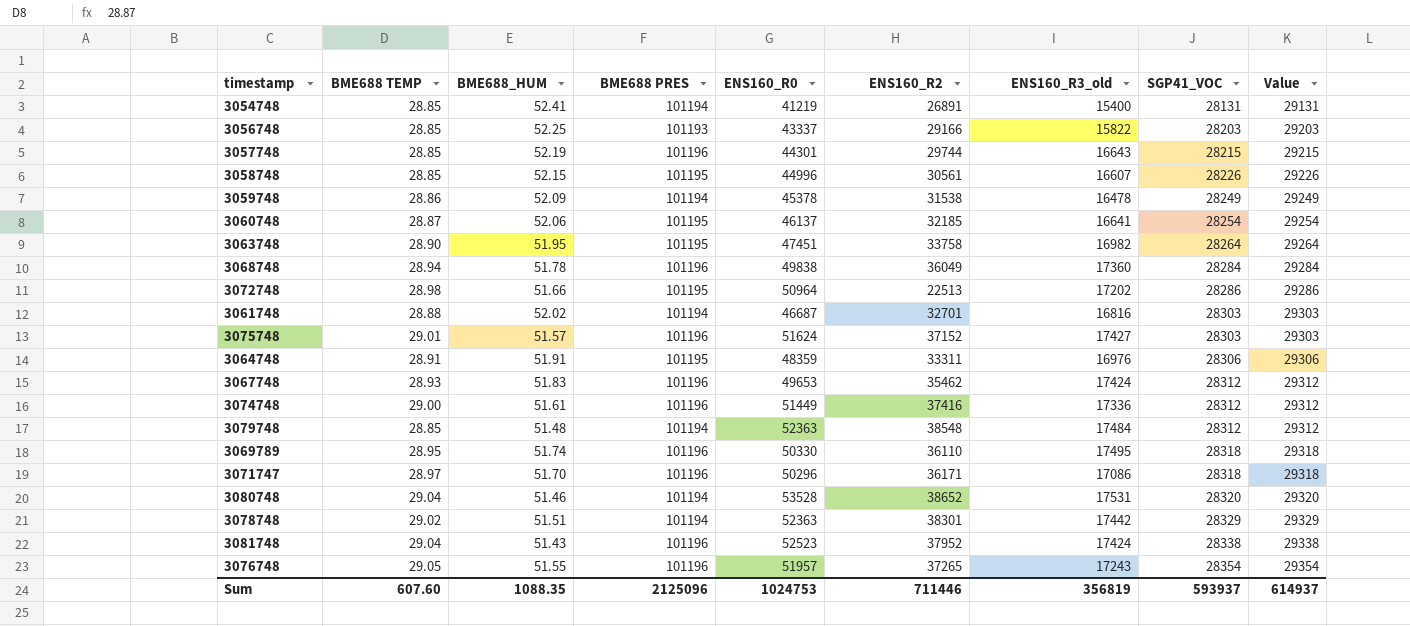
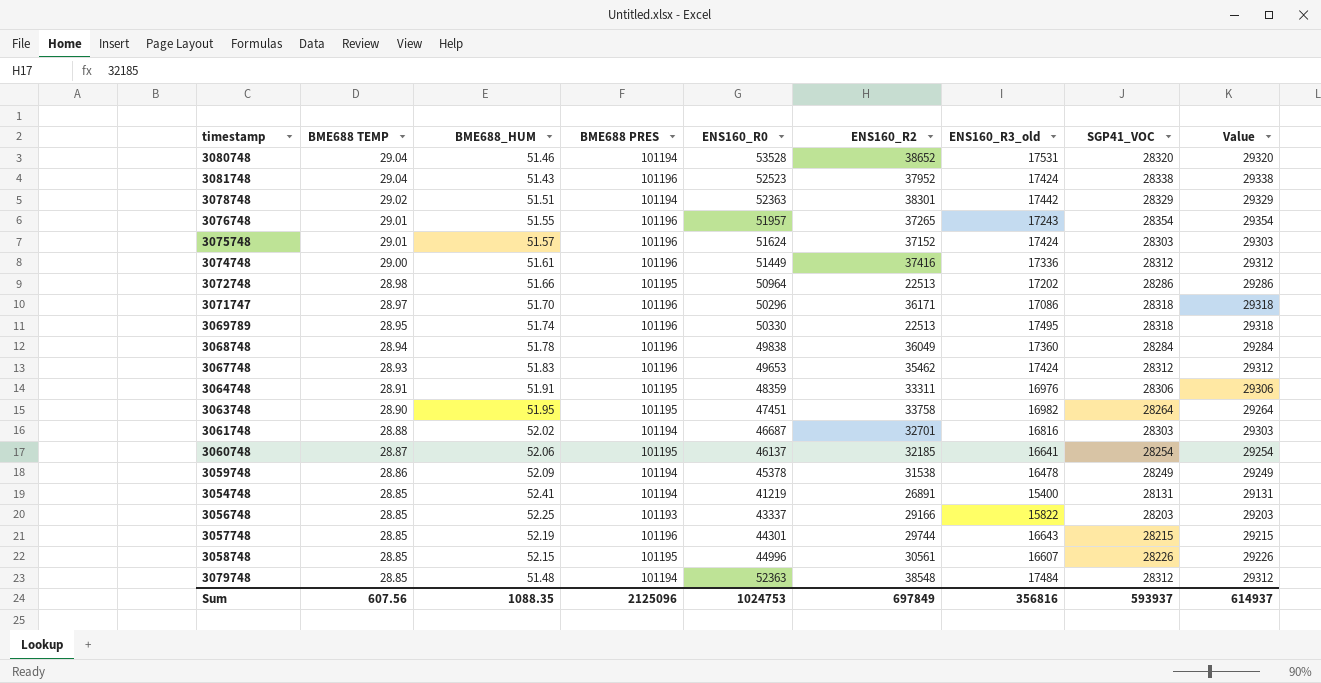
row order: SGP41_VOC ascending -> BME688 TEMP descending
3076748 | BME688 TEMP: 29.05 -> 29.01
3075748 | ENS160_R3_old: 17427 -> 17424
3069789 | ENS160_R2: 36110 -> 22513
Sum | BME688 TEMP: 607.60 -> 607.56
Sum | ENS160_R2: 711446 -> 697849
Sum | ENS160_R3_old: 356819 -> 356816

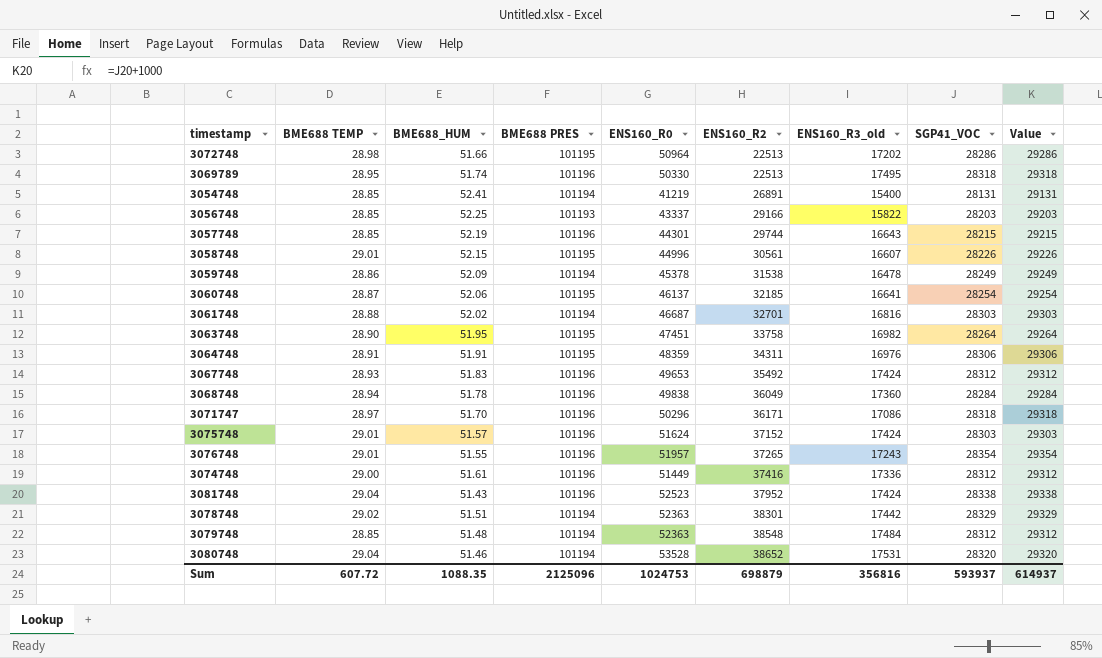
row order: BME688 TEMP descending -> ENS160_R2 ascending
3058748 | BME688 TEMP: 28.85 -> 29.01
3064748 | ENS160_R2: 33311 -> 34311
3067748 | ENS160_R2: 35462 -> 35492
Sum | BME688 TEMP: 607.56 -> 607.72
Sum | ENS160_R2: 697849 -> 698879

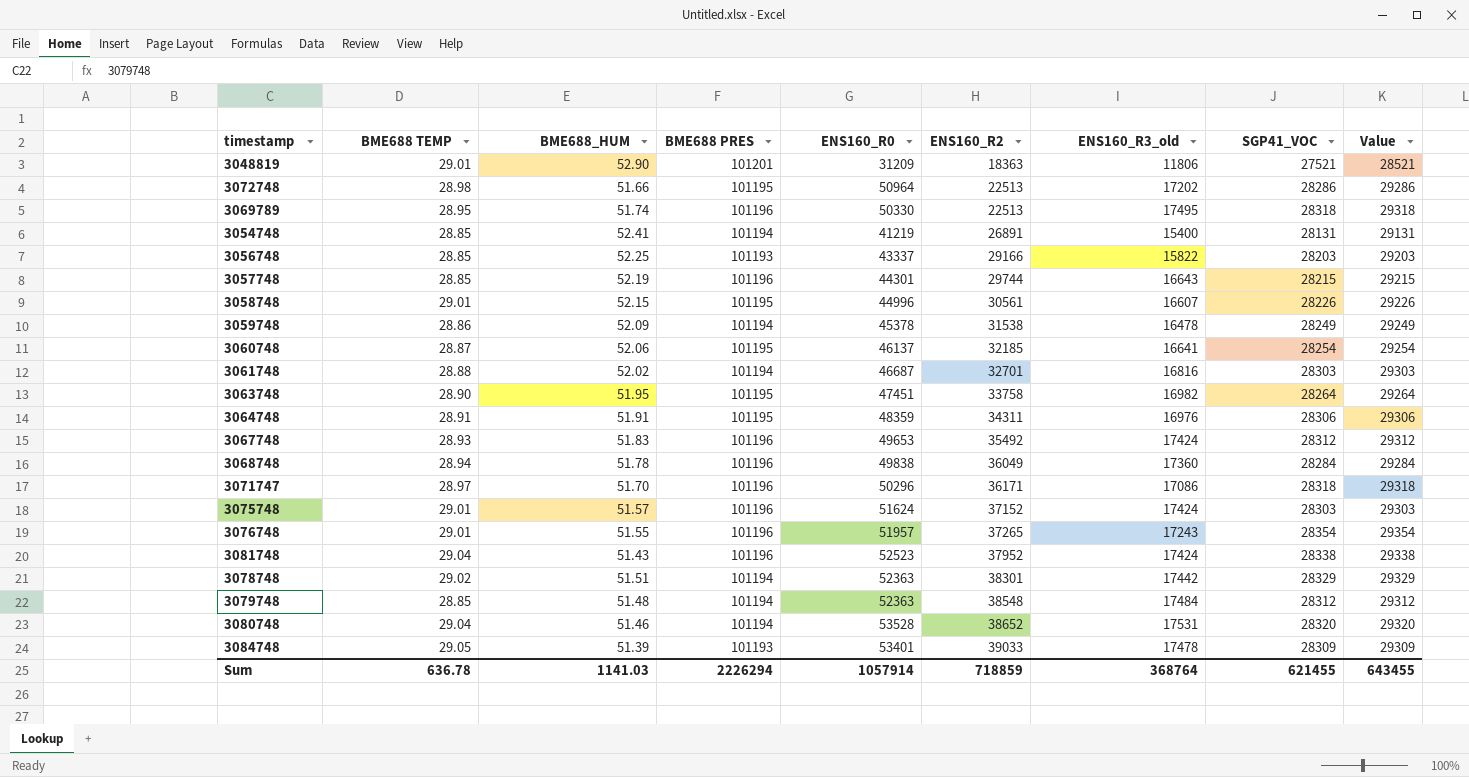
row 3074748: 29.00 | 51.61 | 101196 | 51449 | 37416 | 17336 | 28312 | 29312 -> none
row 3048819: none -> 29.01 | 52.90 | 101201 | 31209 | 18363 | 11806 | 27521 | 28521
row 3084748: none -> 29.05 | 51.39 | 101193 | 53401 | 39033 | 17478 | 28309 | 29309
Sum | BME688 TEMP: 607.72 -> 636.78
Sum | BME688_HUM: 1088.35 -> 1141.03
Sum | BME688 PRES: 2125096 -> 2226294
Sum | ENS160_R0: 1024753 -> 1057914
Sum | ENS160_R2: 698879 -> 718859
Sum | ENS160_R3_old: 356816 -> 368764
Sum | SGP41_VOC: 593937 -> 621455
Sum | Value: 614937 -> 643455

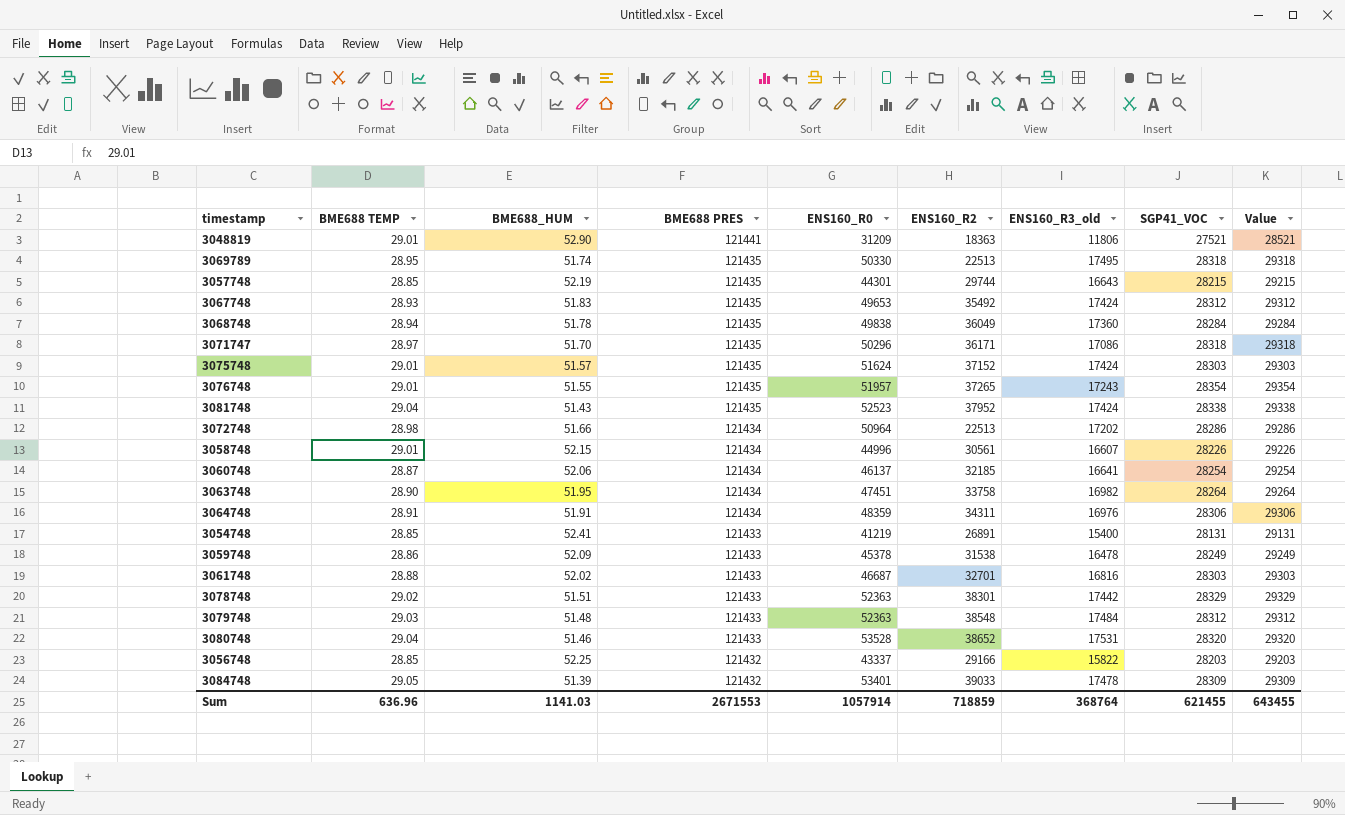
row order: ENS160_R2 ascending -> BME688 PRES descending
3048819 | BME688 PRES: 101201 -> 121441
3069789 | BME688 PRES: 101196 -> 121435
3057748 | BME688 PRES: 101196 -> 121435
3067748 | BME688 PRES: 101196 -> 121435
3068748 | BME688 PRES: 101196 -> 121435
3071747 | BME688 PRES: 101196 -> 121435
3075748 | BME688 PRES: 101196 -> 121435
3076748 | BME688 PRES: 101196 -> 121435
3081748 | BME688 PRES: 101196 -> 121435
3072748 | BME688 PRES: 101195 -> 121434
3058748 | BME688 PRES: 101195 -> 121434
3060748 | BME688 PRES: 101195 -> 121434
3063748 | BME688 PRES: 101195 -> 121434
3064748 | BME688 PRES: 101195 -> 121434
3054748 | BME688 PRES: 101194 -> 121433
3059748 | BME688 PRES: 101194 -> 121433
3061748 | BME688 PRES: 101194 -> 121433
3078748 | BME688 PRES: 101194 -> 121433
3079748 | BME688 TEMP: 28.85 -> 29.03
3079748 | BME688 PRES: 101194 -> 121433
3080748 | BME688 PRES: 101194 -> 121433
3056748 | BME688 PRES: 101193 -> 121432
3084748 | BME688 PRES: 101193 -> 121432
Sum | BME688 TEMP: 636.78 -> 636.96
Sum | BME688 PRES: 2226294 -> 2671553

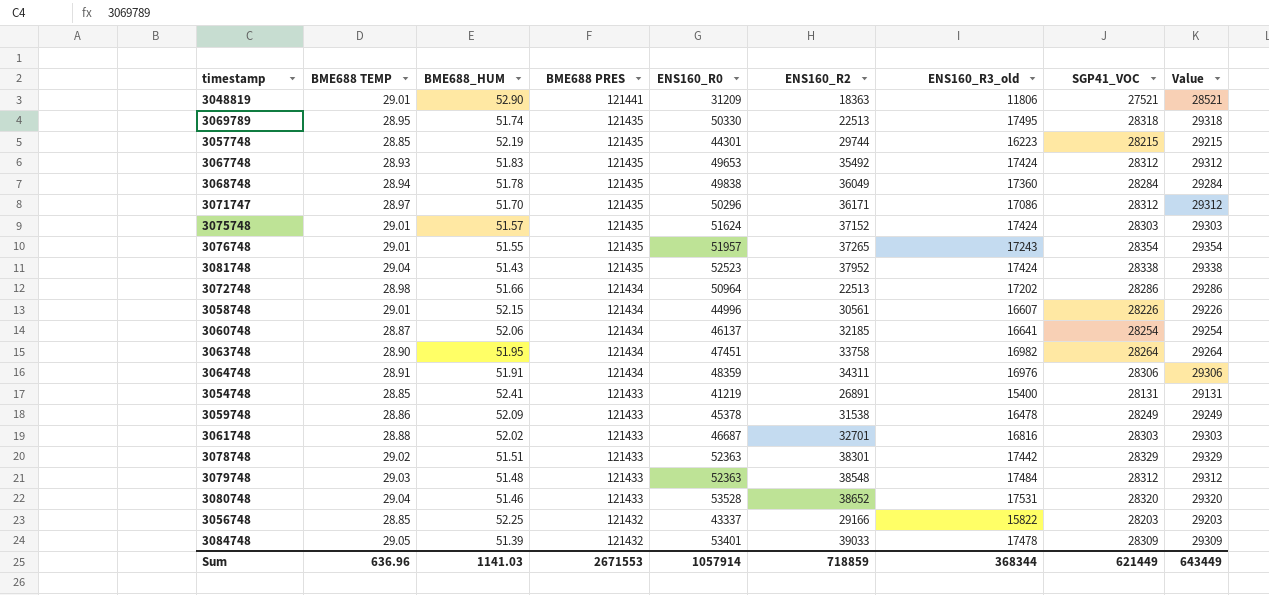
3057748 | ENS160_R3_old: 16643 -> 16223
3071747 | SGP41_VOC: 28318 -> 28312
3071747 | Value: 29318 -> 29312
Sum | ENS160_R3_old: 368764 -> 368344
Sum | SGP41_VOC: 621455 -> 621449
Sum | Value: 643455 -> 643449

